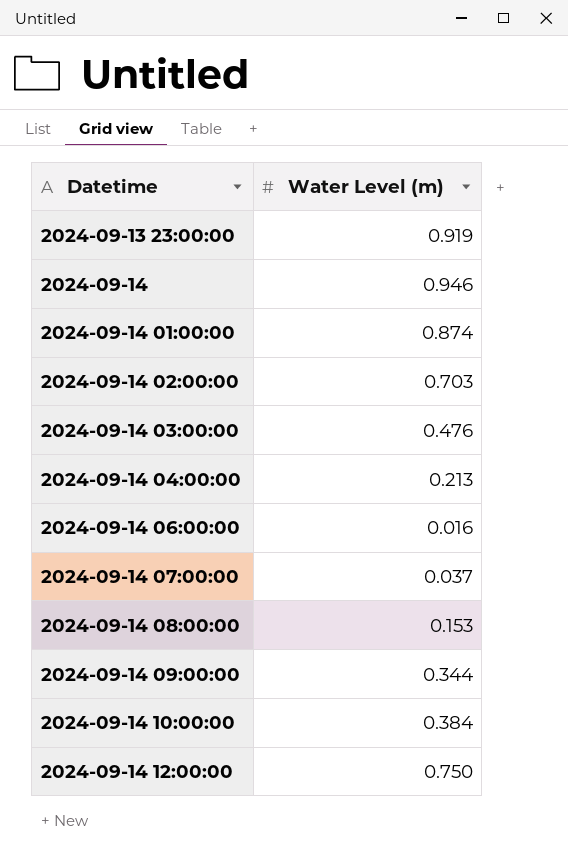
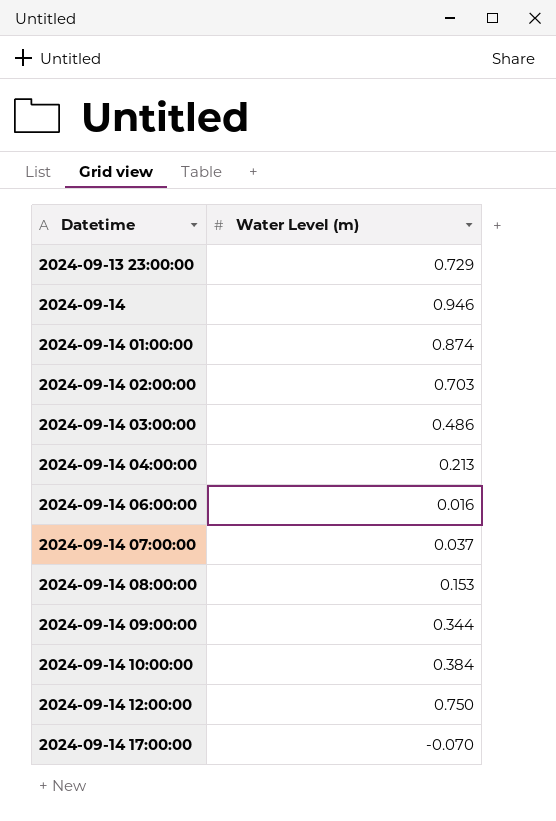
2024-09-13 23:00:00 | Water Level (m): 0.919 -> 0.729
2024-09-14 03:00:00 | Water Level (m): 0.476 -> 0.486
row 2024-09-14 17:00:00: none -> -0.070

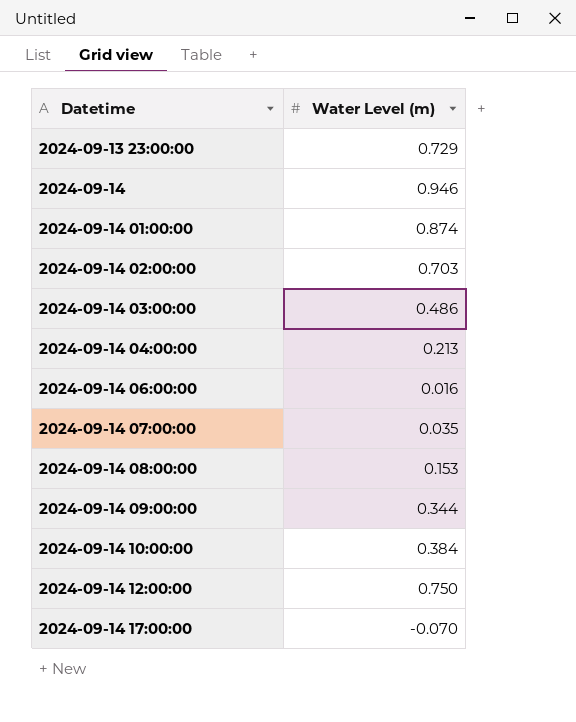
2024-09-14 07:00:00 | Water Level (m): 0.037 -> 0.035

